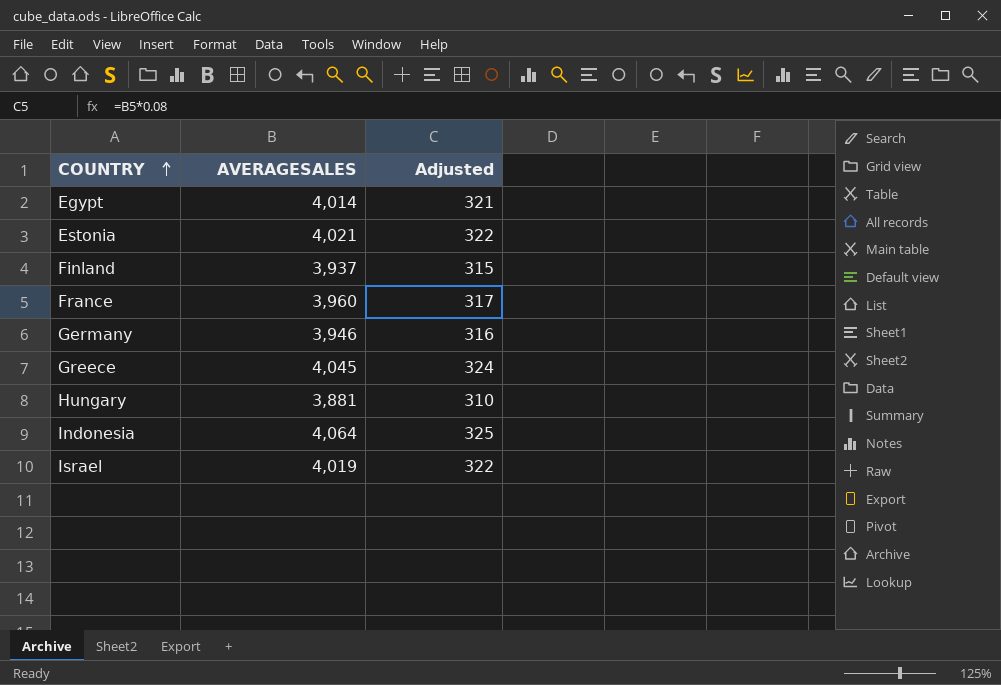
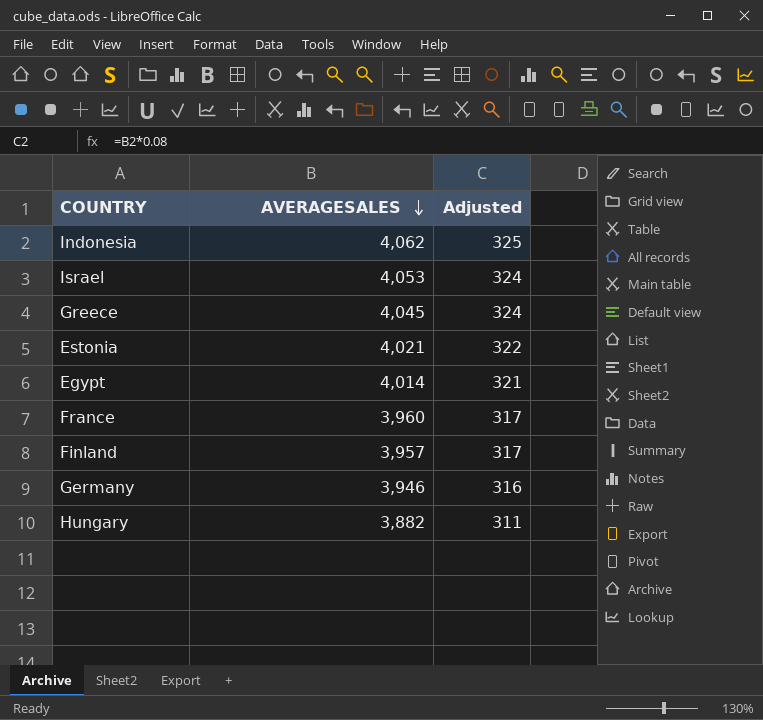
row order: COUNTRY ascending -> AVERAGESALES descending
Indonesia | AVERAGESALES: 4,064 -> 4,062
Israel | AVERAGESALES: 4,019 -> 4,053
Israel | Adjusted: 322 -> 324
Finland | AVERAGESALES: 3,937 -> 3,957
Finland | Adjusted: 315 -> 317
Hungary | AVERAGESALES: 3,881 -> 3,882
Hungary | Adjusted: 310 -> 311

